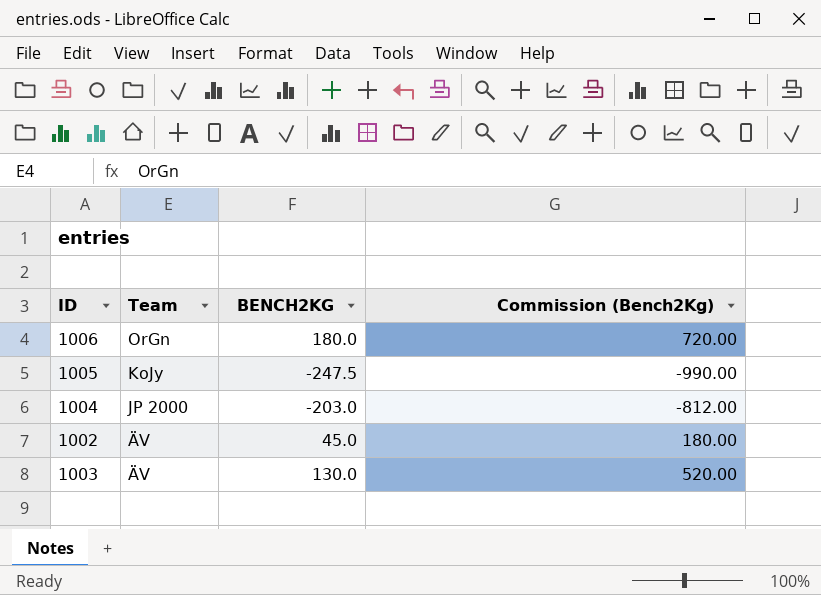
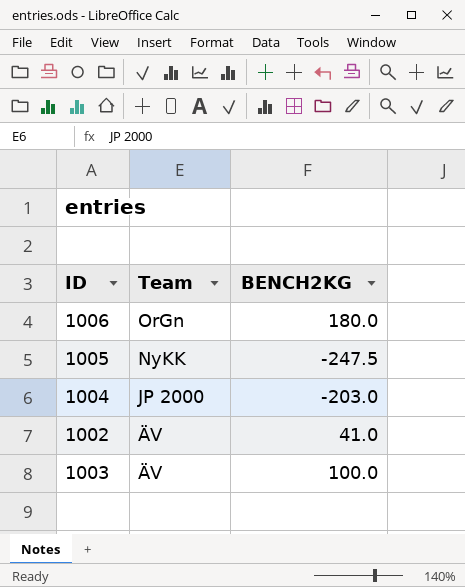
column Commission (Bench2Kg) | formula: [BENCH2KG] * 4 -> none
1005 | Team: KoJy -> NyKK
1002 | BENCH2KG: 45.0 -> 41.0
1003 | BENCH2KG: 130.0 -> 100.0

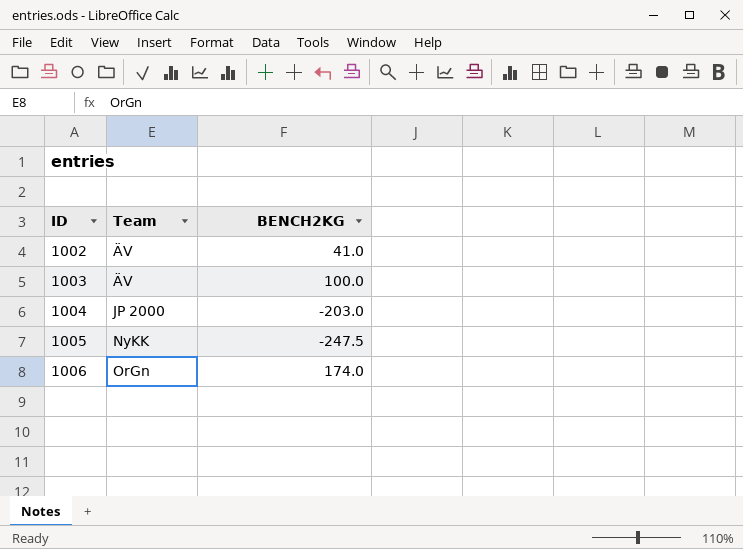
row order: Team descending -> ID ascending
1006 | BENCH2KG: 180.0 -> 174.0

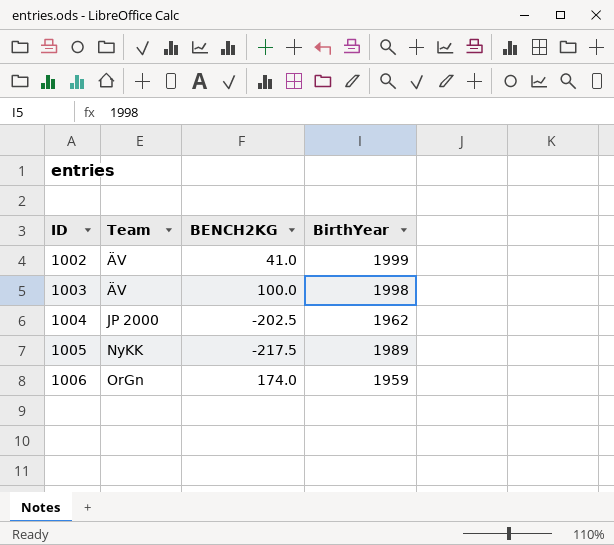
column BirthYear | position: none -> 4
1004 | BENCH2KG: -203.0 -> -202.5
1005 | BENCH2KG: -247.5 -> -217.5

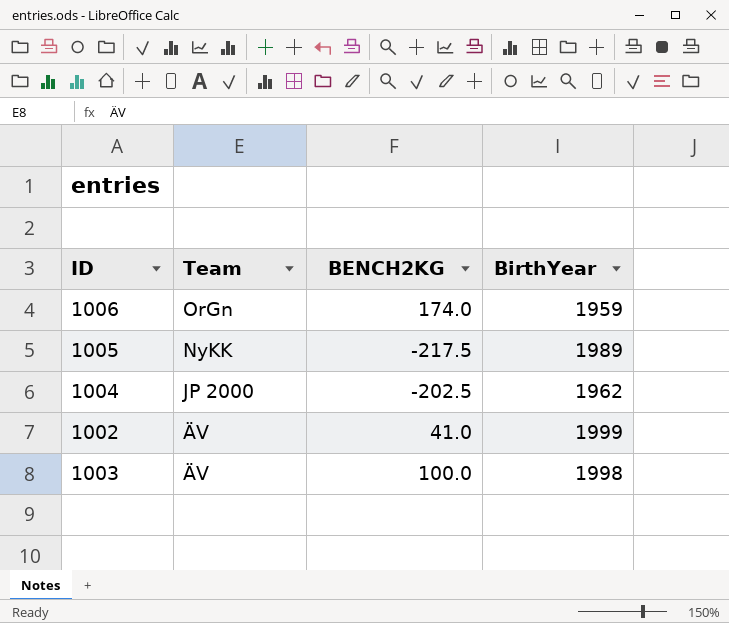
row order: ID ascending -> Team descending

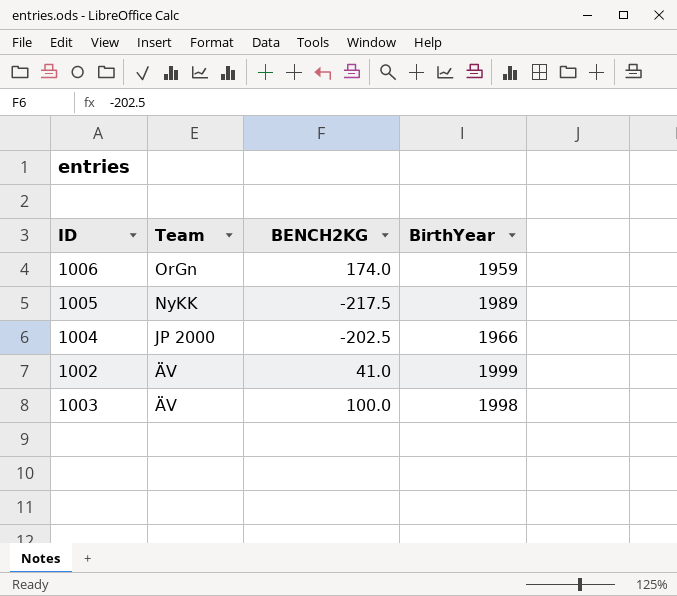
1004 | BirthYear: 1962 -> 1966

